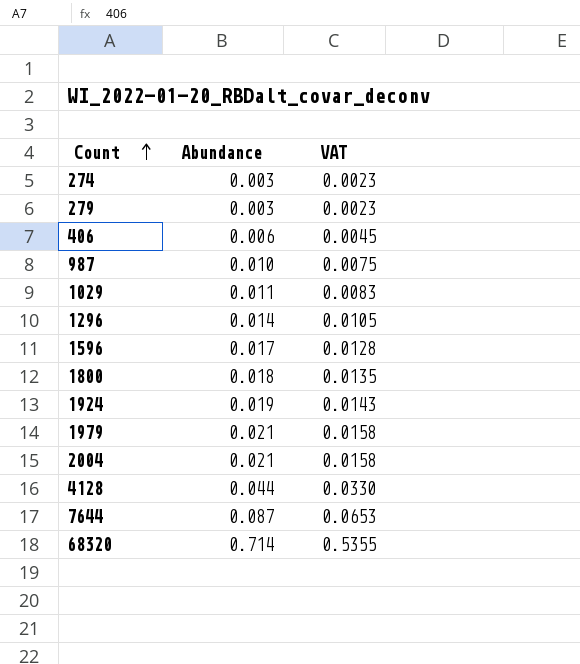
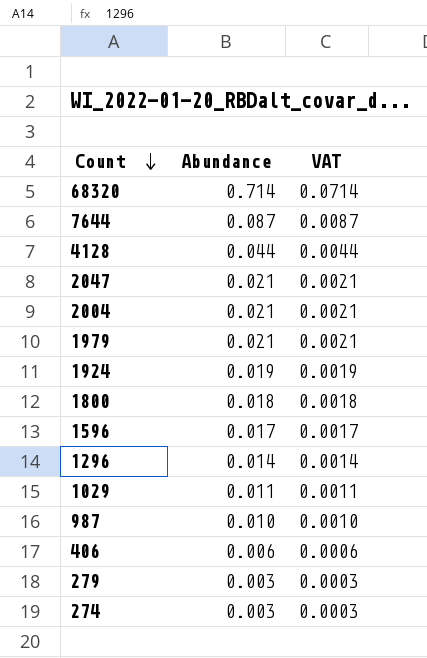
row order: Count ascending -> Count descending
column VAT | formula: [Abundance] * 0.75 -> [Abundance] * 0.1
row 2047: none -> 0.021 | 0.0021

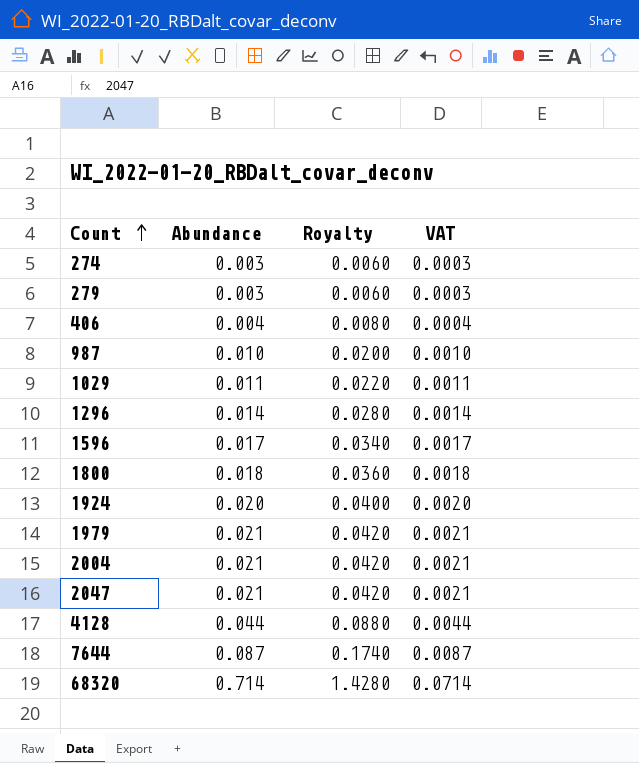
row order: Count descending -> Count ascending
column Royalty | formula: none -> [Abundance] * 2
406 | Abundance: 0.006 -> 0.004
406 | VAT: 0.0006 -> 0.0004
1924 | Abundance: 0.019 -> 0.020
1924 | VAT: 0.0019 -> 0.0020

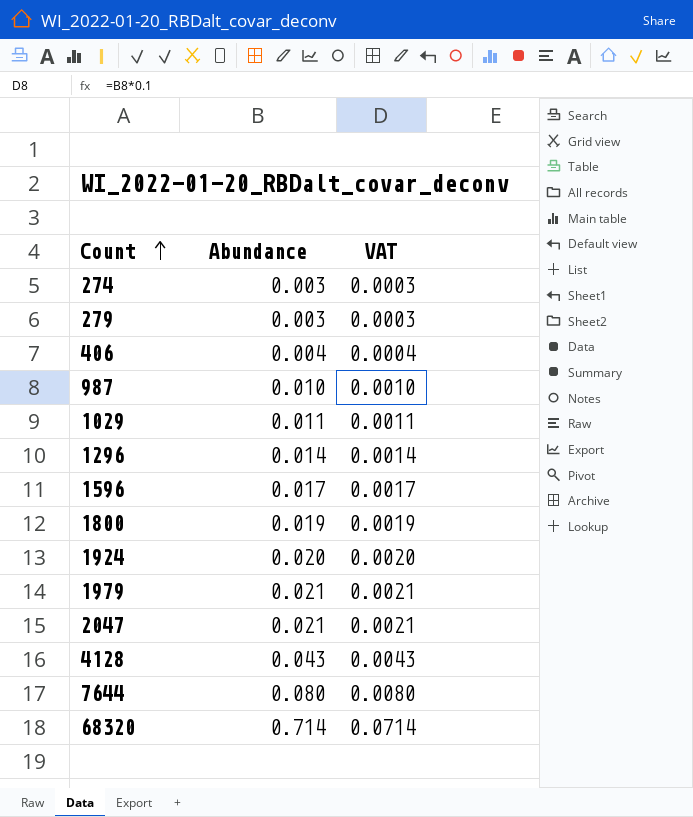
column Royalty | formula: [Abundance] * 2 -> none
row 2004: 0.021 | 0.0420 | 0.0021 -> none
1800 | Abundance: 0.018 -> 0.019
1800 | VAT: 0.0018 -> 0.0019
4128 | Abundance: 0.044 -> 0.043
4128 | VAT: 0.0044 -> 0.0043
7644 | Abundance: 0.087 -> 0.080
7644 | VAT: 0.0087 -> 0.0080

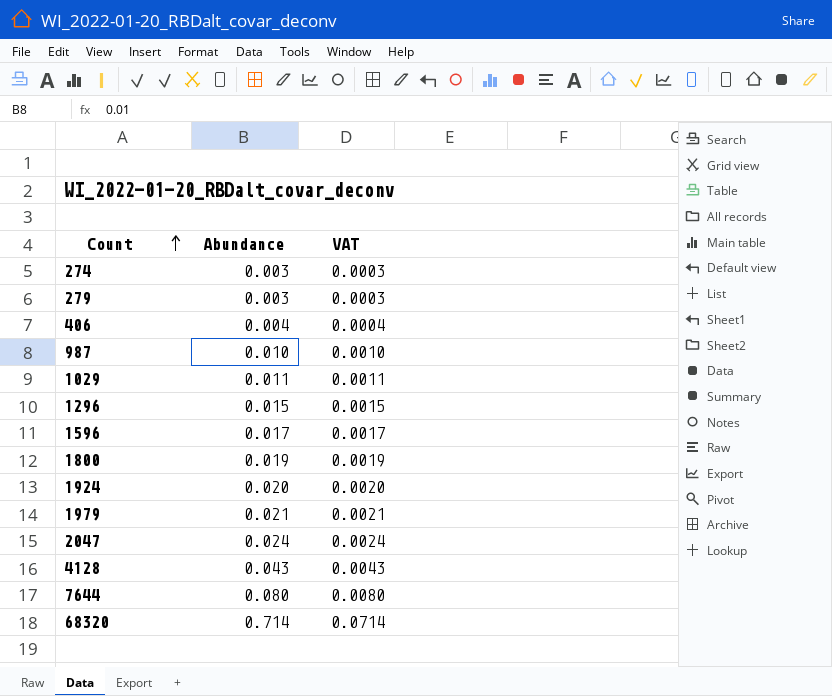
1296 | Abundance: 0.014 -> 0.015
1296 | VAT: 0.0014 -> 0.0015
2047 | Abundance: 0.021 -> 0.024
2047 | VAT: 0.0021 -> 0.0024

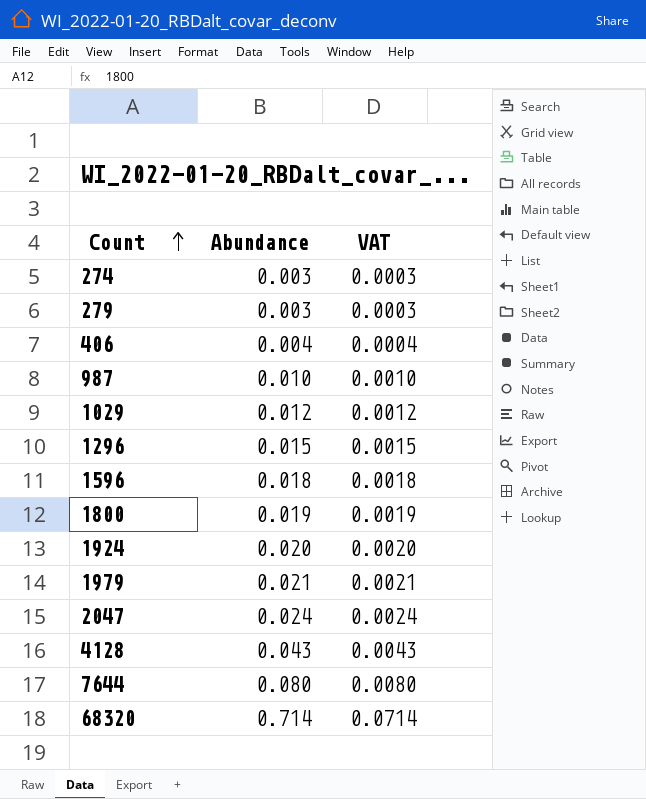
1029 | Abundance: 0.011 -> 0.012
1029 | VAT: 0.0011 -> 0.0012
1596 | Abundance: 0.017 -> 0.018
1596 | VAT: 0.0017 -> 0.0018

